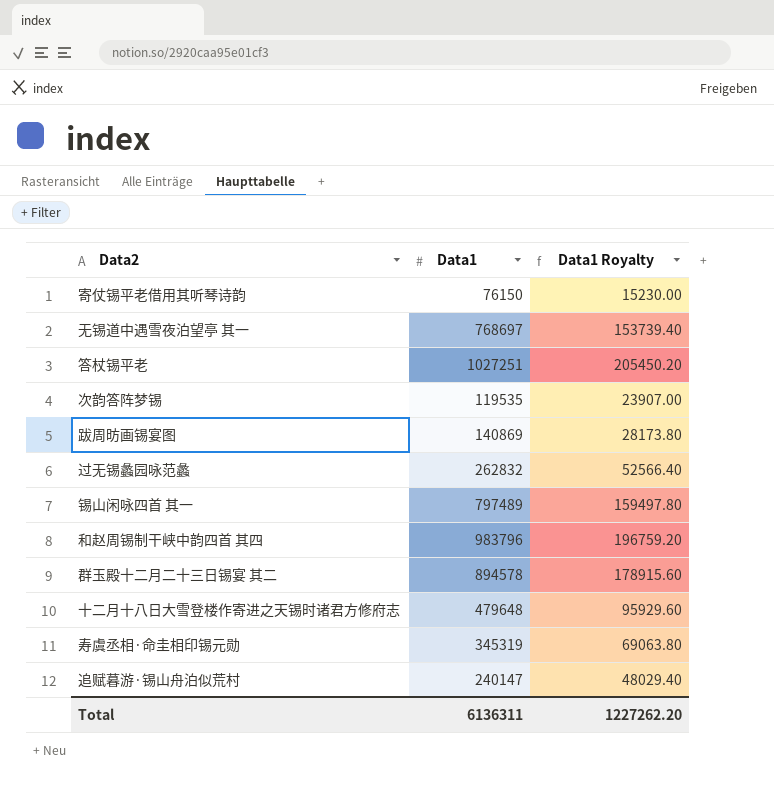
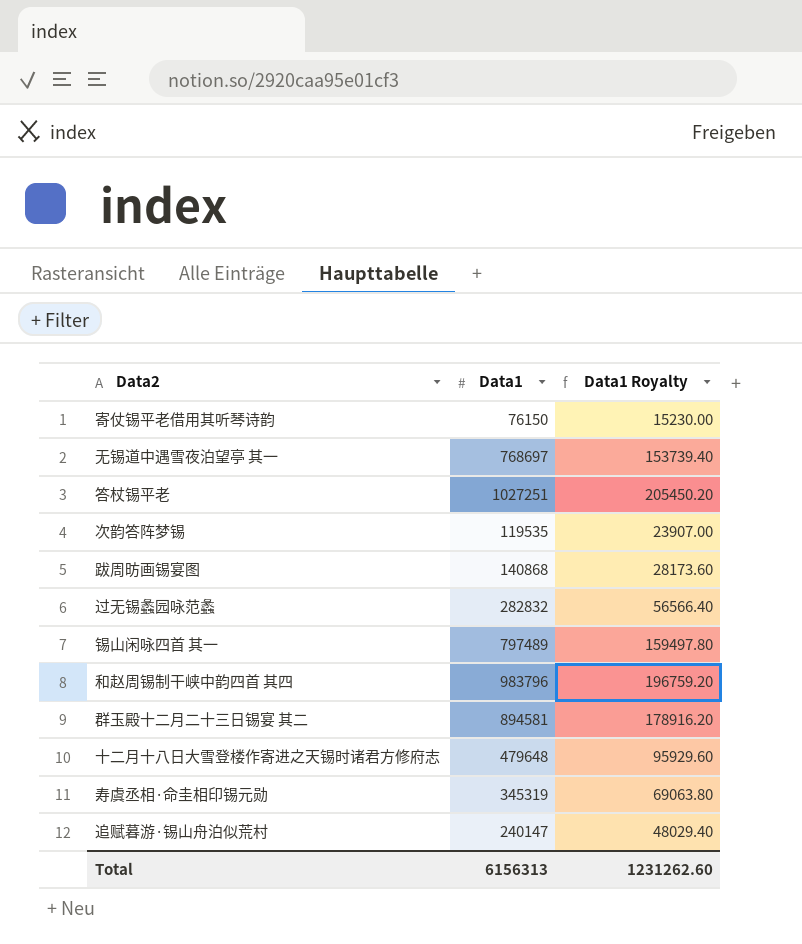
跋周昉画锡宴图 | Data1: 140869 -> 140868
跋周昉画锡宴图 | Data1 Royalty: 28173.80 -> 28173.60
过无锡蠡园咏范蠡 | Data1: 262832 -> 282832
过无锡蠡园咏范蠡 | Data1 Royalty: 52566.40 -> 56566.40
群玉殿十二月二十三日锡宴 其二 | Data1: 894578 -> 894581
群玉殿十二月二十三日锡宴 其二 | Data1 Royalty: 178915.60 -> 178916.20
Total | Data1: 6136311 -> 6156313
Total | Data1 Royalty: 1227262.20 -> 1231262.60

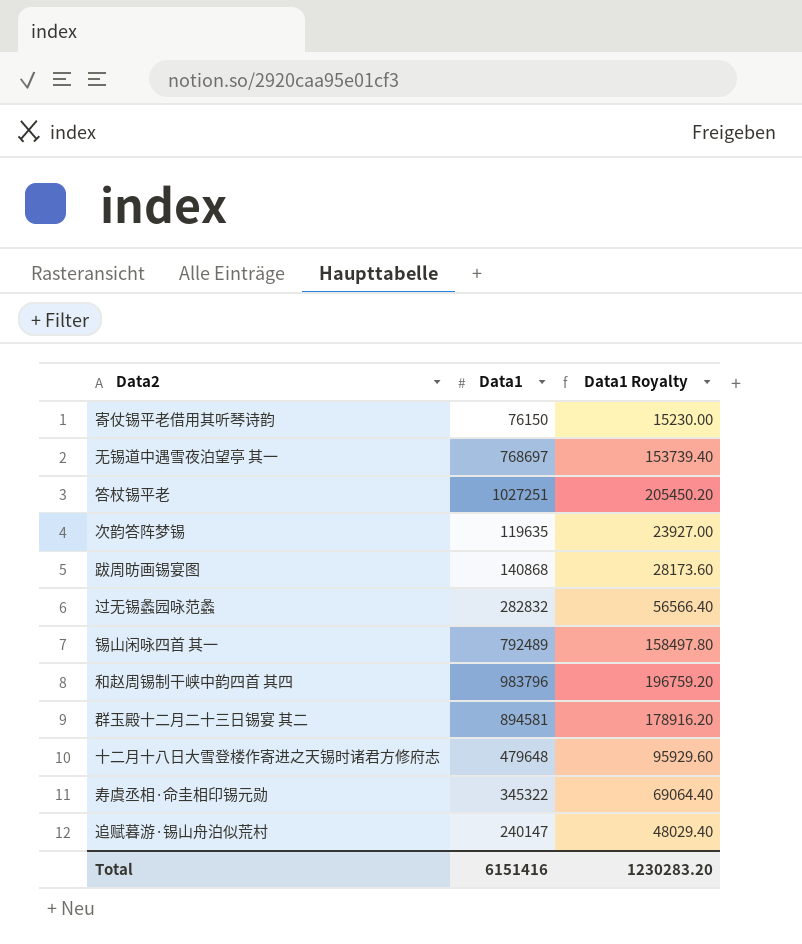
次韵答阵梦锡 | Data1: 119535 -> 119635
次韵答阵梦锡 | Data1 Royalty: 23907.00 -> 23927.00
锡山闲咏四首 其一 | Data1: 797489 -> 792489
锡山闲咏四首 其一 | Data1 Royalty: 159497.80 -> 158497.80
寿虞丞相·命圭相印锡元勋 | Data1: 345319 -> 345322
寿虞丞相·命圭相印锡元勋 | Data1 Royalty: 69063.80 -> 69064.40
Total | Data1: 6156313 -> 6151416
Total | Data1 Royalty: 1231262.60 -> 1230283.20

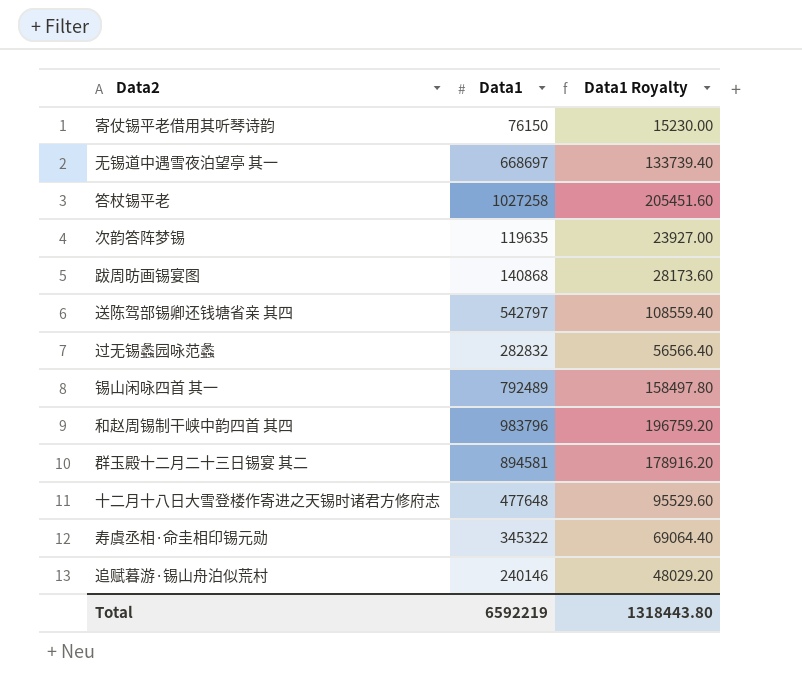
无锡道中遇雪夜泊望亭 其一 | Data1: 768697 -> 668697
无锡道中遇雪夜泊望亭 其一 | Data1 Royalty: 153739.40 -> 133739.40
答杖锡平老 | Data1: 1027251 -> 1027258
答杖锡平老 | Data1 Royalty: 205450.20 -> 205451.60
row 送陈驾部锡卿还钱塘省亲 其四: none -> 542797 | 108559.40
十二月十八日大雪登楼作寄进之天锡时诸君方修府志 | Data1: 479648 -> 477648
十二月十八日大雪登楼作寄进之天锡时诸君方修府志 | Data1 Royalty: 95929.60 -> 95529.60
追赋暮游·锡山舟泊似荒村 | Data1: 240147 -> 240146
追赋暮游·锡山舟泊似荒村 | Data1 Royalty: 48029.40 -> 48029.20
Total | Data1: 6151416 -> 6592219
Total | Data1 Royalty: 1230283.20 -> 1318443.80

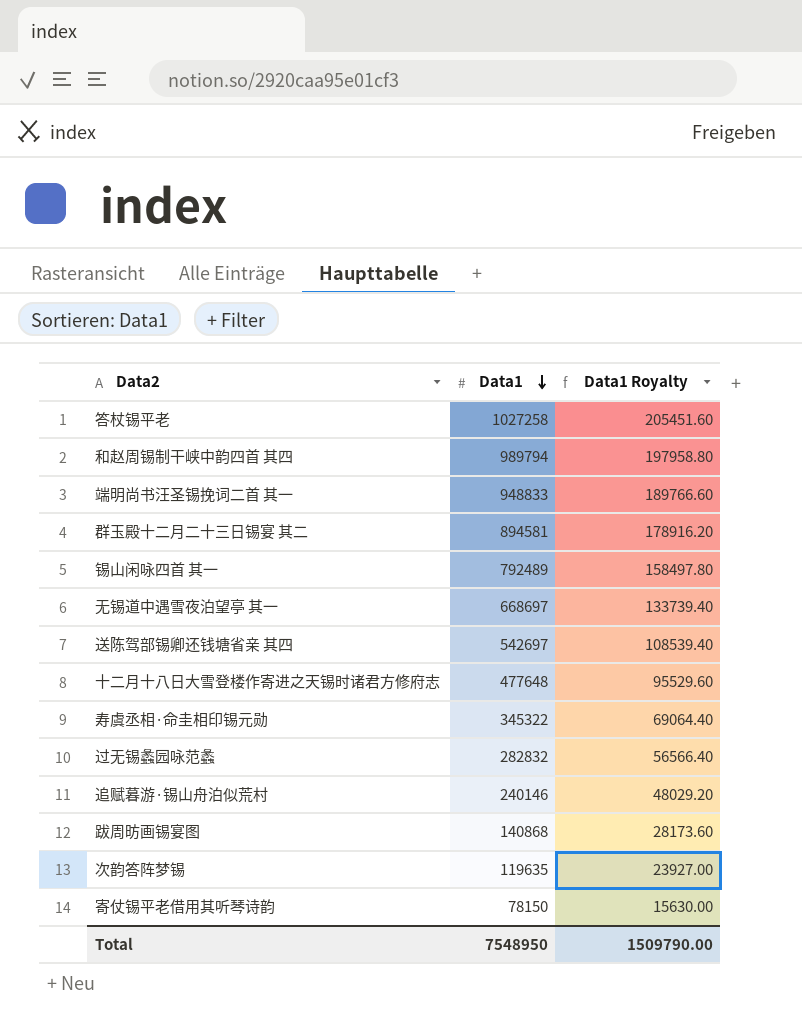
row order: none -> Data1 descending
和赵周锡制干峡中韵四首 其四 | Data1: 983796 -> 989794
和赵周锡制干峡中韵四首 其四 | Data1 Royalty: 196759.20 -> 197958.80
row 端明尚书汪圣锡挽词二首 其一: none -> 948833 | 189766.60
送陈驾部锡卿还钱塘省亲 其四 | Data1: 542797 -> 542697
送陈驾部锡卿还钱塘省亲 其四 | Data1 Royalty: 108559.40 -> 108539.40
寄仗锡平老借用其听琴诗韵 | Data1: 76150 -> 78150
寄仗锡平老借用其听琴诗韵 | Data1 Royalty: 15230.00 -> 15630.00
Total | Data1: 6592219 -> 7548950
Total | Data1 Royalty: 1318443.80 -> 1509790.00

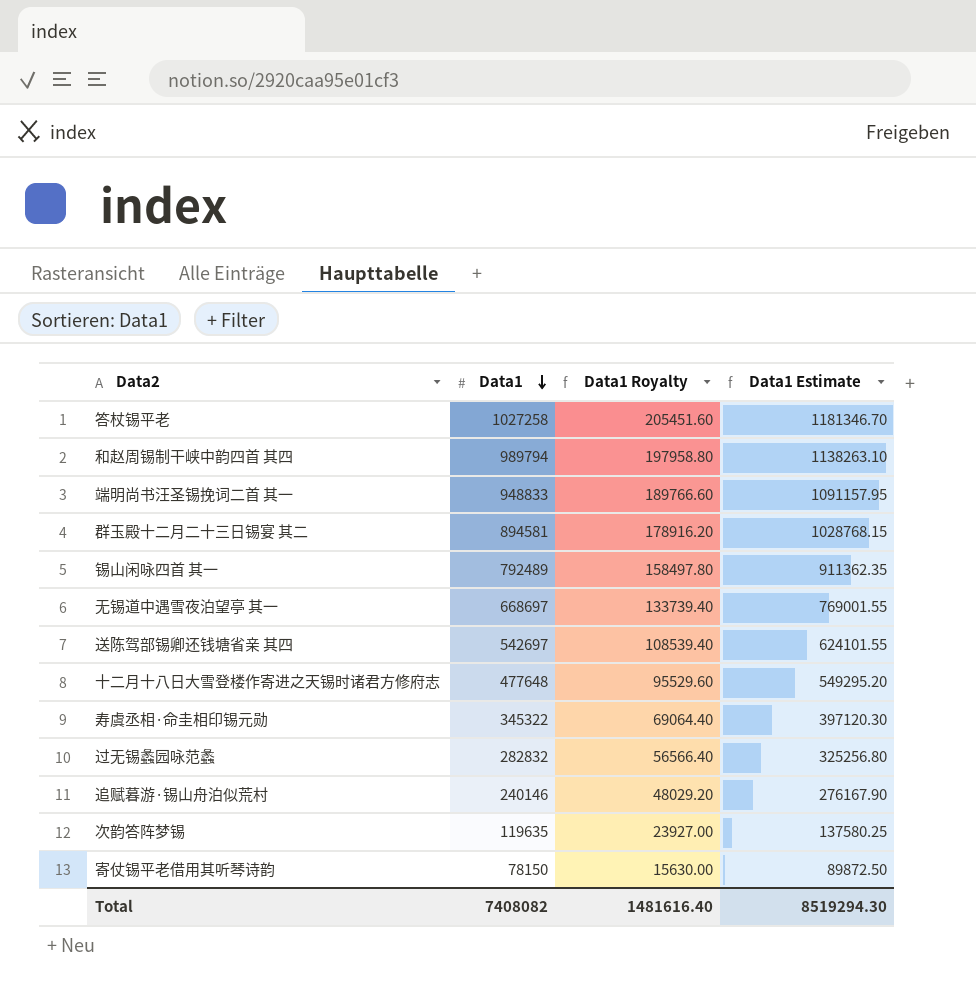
column Data1 Estimate | formula: none -> [Data1] * 1.15
row 跋周昉画锡宴图: 140868 | 28173.60 -> none
Total | Data1: 7548950 -> 7408082
Total | Data1 Royalty: 1509790.00 -> 1481616.40

